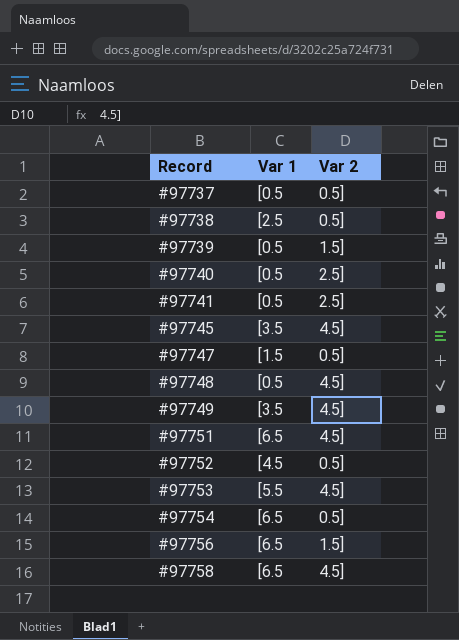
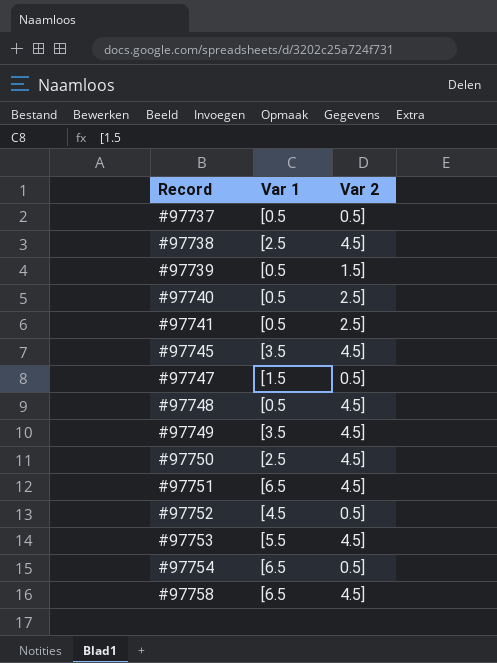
row #97756: [6.5 | 1.5] -> none
#97738 | Var 2: 0.5] -> 4.5]
row #97750: none -> [2.5 | 4.5]

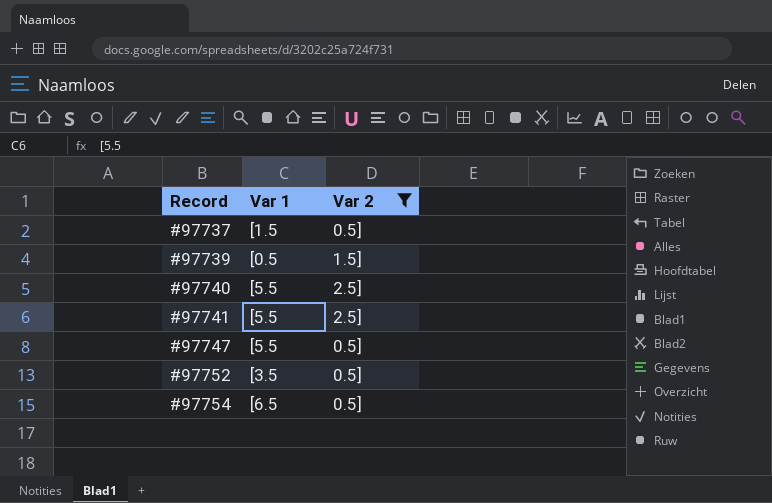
filter: none -> Var 2 != 4.5]
#97737 | Var 1: [0.5 -> [1.5
#97740 | Var 1: [0.5 -> [5.5
#97741 | Var 1: [0.5 -> [5.5
#97747 | Var 1: [1.5 -> [5.5
#97752 | Var 1: [4.5 -> [3.5

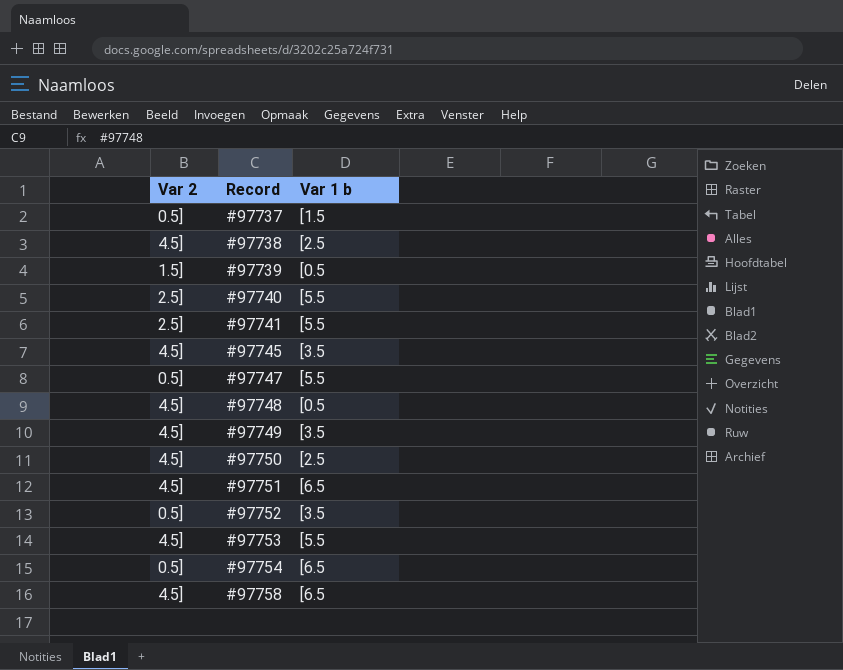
filter: Var 2 != 4.5] -> none
column Var 2 | position: 3 -> 1
column name: Var 1 -> Var 1 b

